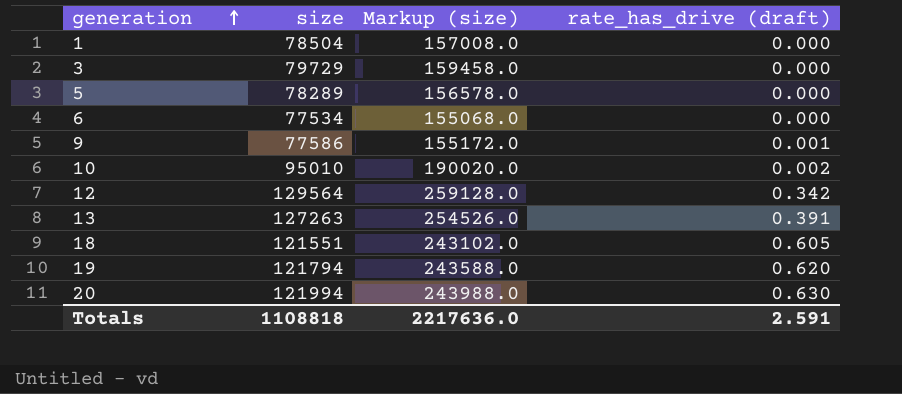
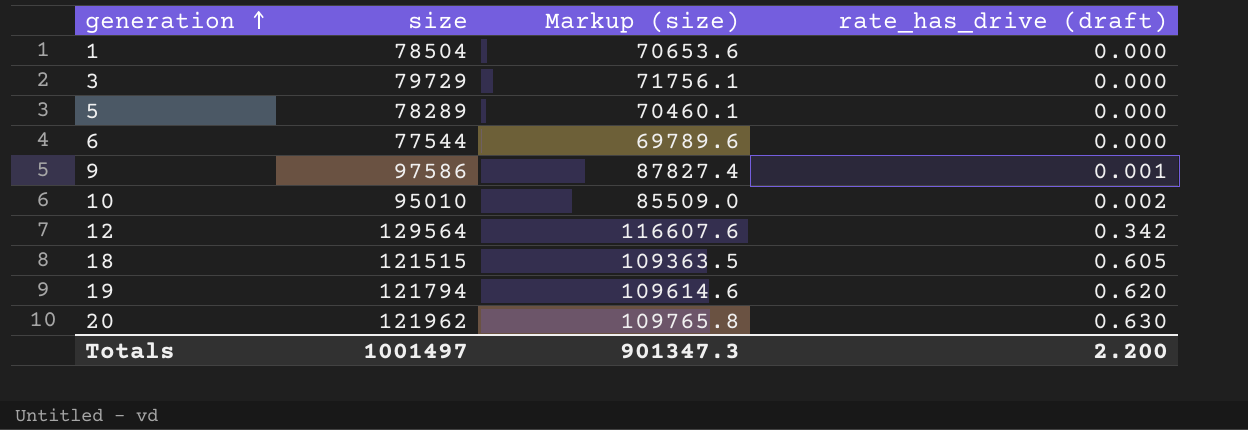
column Markup (size) | formula: [size] * 2 -> [size] * 0.9
row 13: 127263 | 254526.0 | 0.391 -> none
6 | size: 77534 -> 77544
9 | size: 77586 -> 97586
18 | size: 121551 -> 121515
20 | size: 121994 -> 121962
Totals | size: 1108818 -> 1001497
Totals | Markup (size): 2217636.0 -> 901347.3
Totals | rate_has_drive (draft): 2.591 -> 2.200

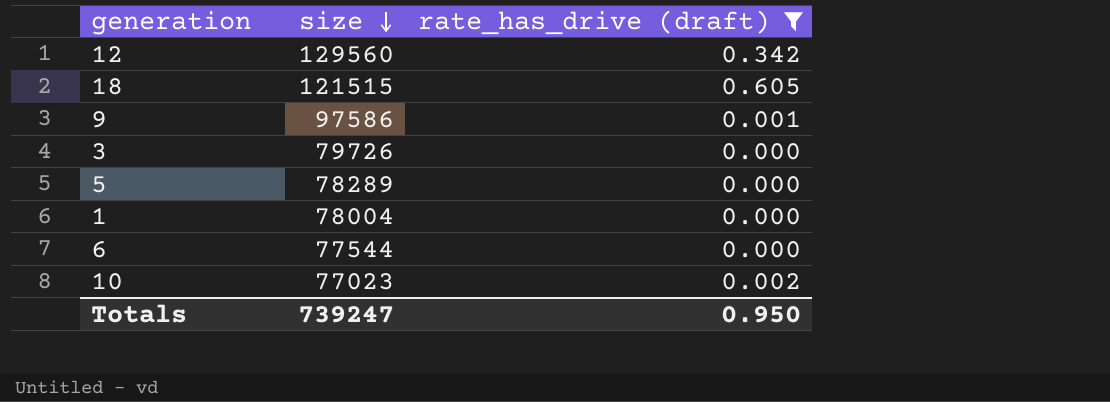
filter: none -> rate_has_drive (draft) <= 0.605
row order: generation ascending -> size descending
column Markup (size) | formula: [size] * 0.9 -> none
12 | size: 129564 -> 129560
3 | size: 79729 -> 79726
1 | size: 78504 -> 78004
10 | size: 95010 -> 77023
Totals | size: 1001497 -> 739247
Totals | rate_has_drive (draft): 2.200 -> 0.950

